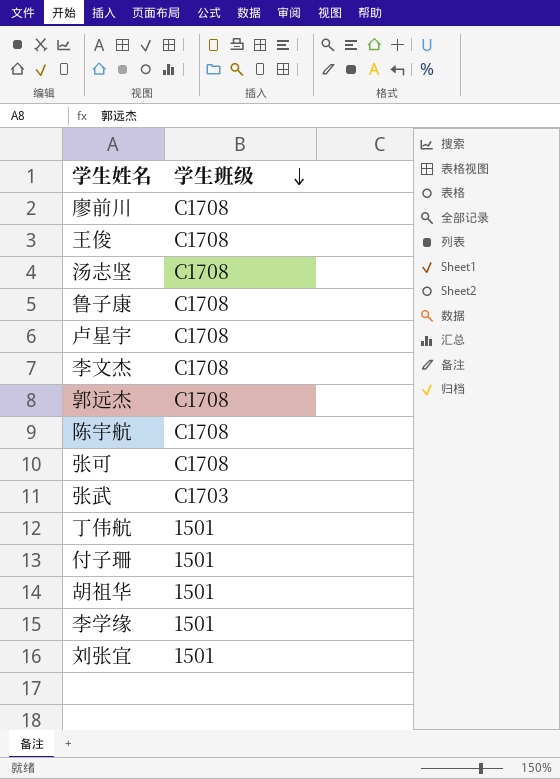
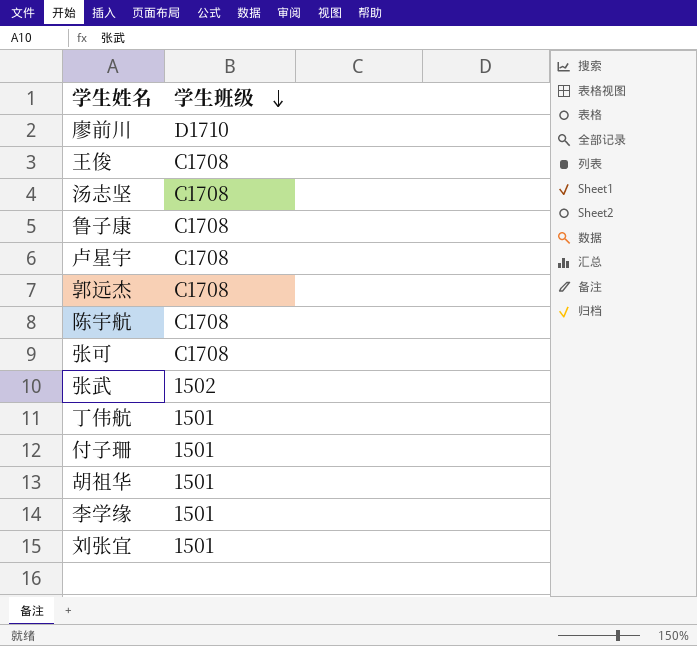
row 李文杰: C1708 -> none
廖前川 | 学生班级: C1708 -> D1710
张武 | 学生班级: C1703 -> 1502

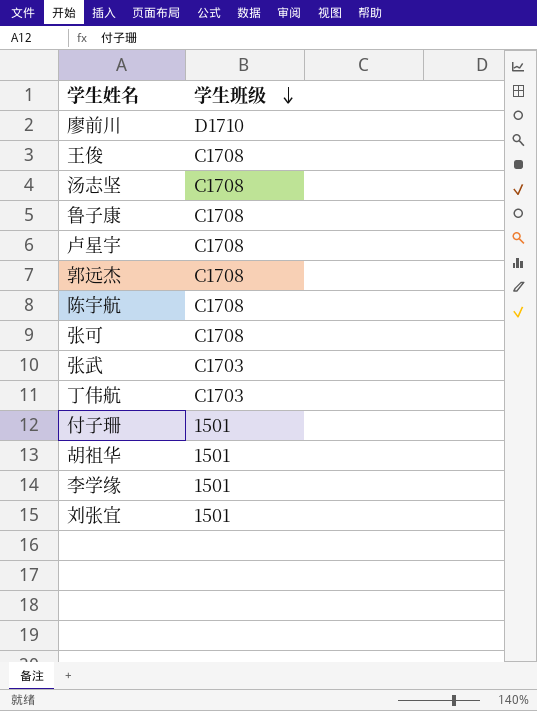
张武 | 学生班级: 1502 -> C1703
丁伟航 | 学生班级: 1501 -> C1703

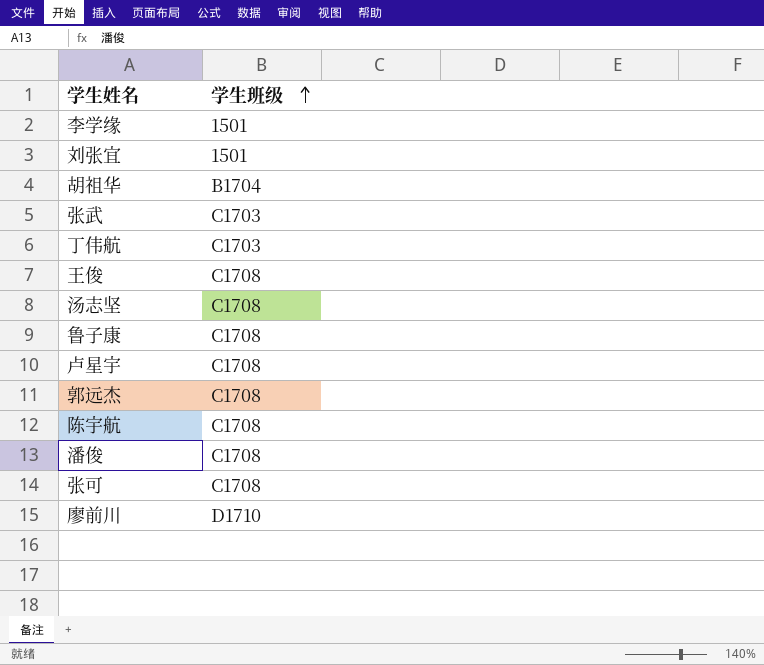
row order: 学生班级 descending -> 学生班级 ascending
row 付子珊: 1501 -> none
胡祖华 | 学生班级: 1501 -> B1704
row 潘俊: none -> C1708

